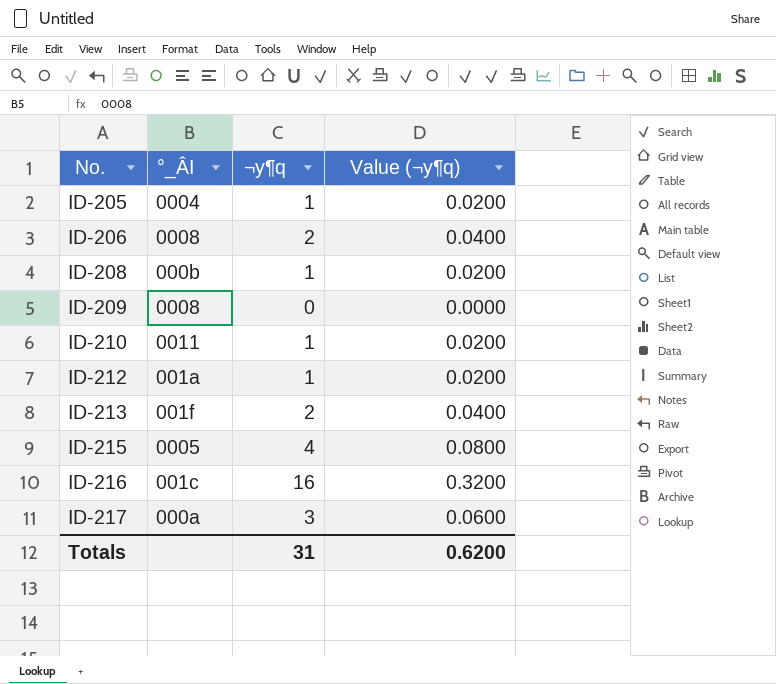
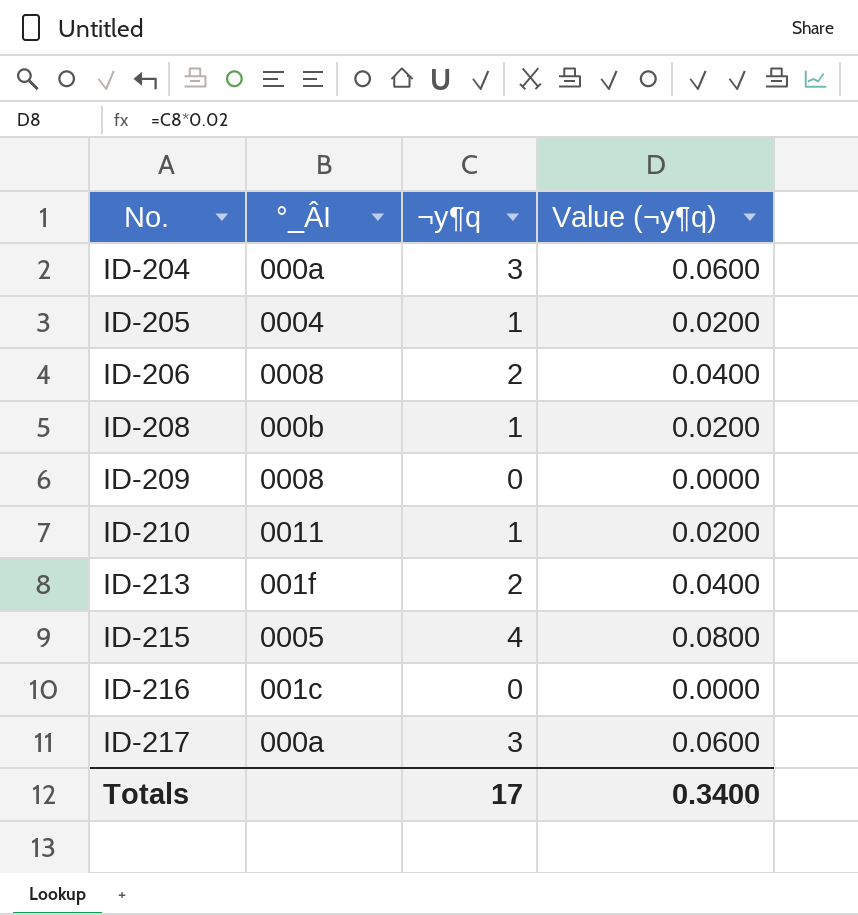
row ID-212: 001a | 1 | 0.0200 -> none
row ID-204: none -> 000a | 3 | 0.0600
ID-216 | ¬y¶q: 16 -> 0
ID-216 | Value (¬y¶q): 0.3200 -> 0.0000
Totals | ¬y¶q: 31 -> 17
Totals | Value (¬y¶q): 0.6200 -> 0.3400

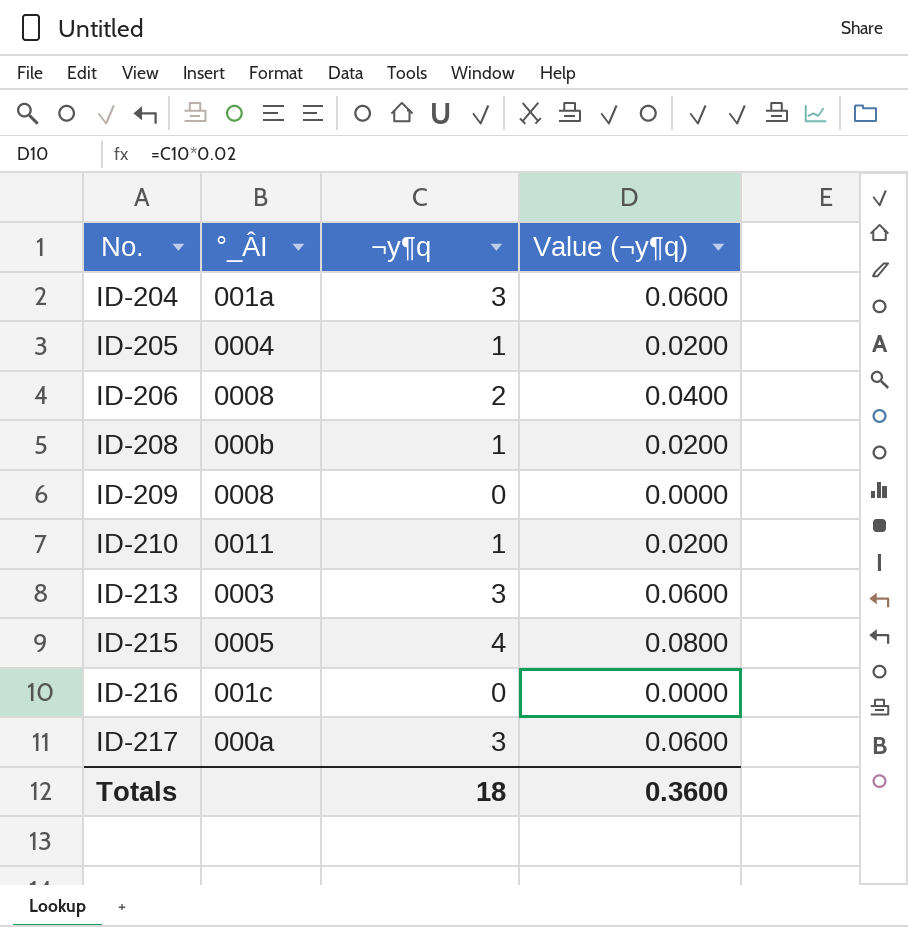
ID-204 | °_ÂI: 000a -> 001a
ID-213 | °_ÂI: 001f -> 0003
ID-213 | ¬y¶q: 2 -> 3
ID-213 | Value (¬y¶q): 0.0400 -> 0.0600
Totals | ¬y¶q: 17 -> 18
Totals | Value (¬y¶q): 0.3400 -> 0.3600

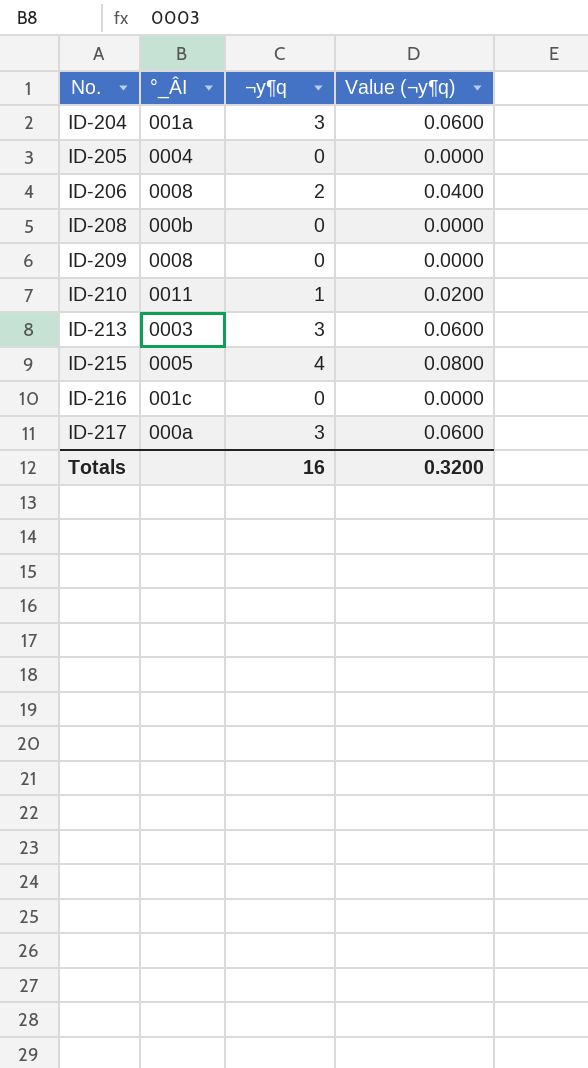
ID-205 | ¬y¶q: 1 -> 0
ID-205 | Value (¬y¶q): 0.0200 -> 0.0000
ID-208 | ¬y¶q: 1 -> 0
ID-208 | Value (¬y¶q): 0.0200 -> 0.0000
Totals | ¬y¶q: 18 -> 16
Totals | Value (¬y¶q): 0.3600 -> 0.3200

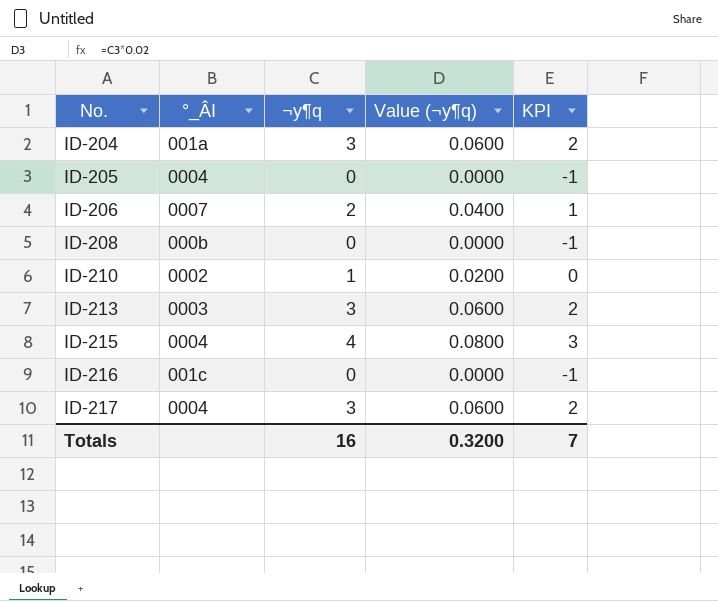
column KPI | formula: none -> [¬y¶q] - 1
row ID-209: 0008 | 0 | 0.0000 -> none
ID-206 | °_ÂI: 0008 -> 0007
ID-210 | °_ÂI: 0011 -> 0002
ID-215 | °_ÂI: 0005 -> 0004
ID-217 | °_ÂI: 000a -> 0004

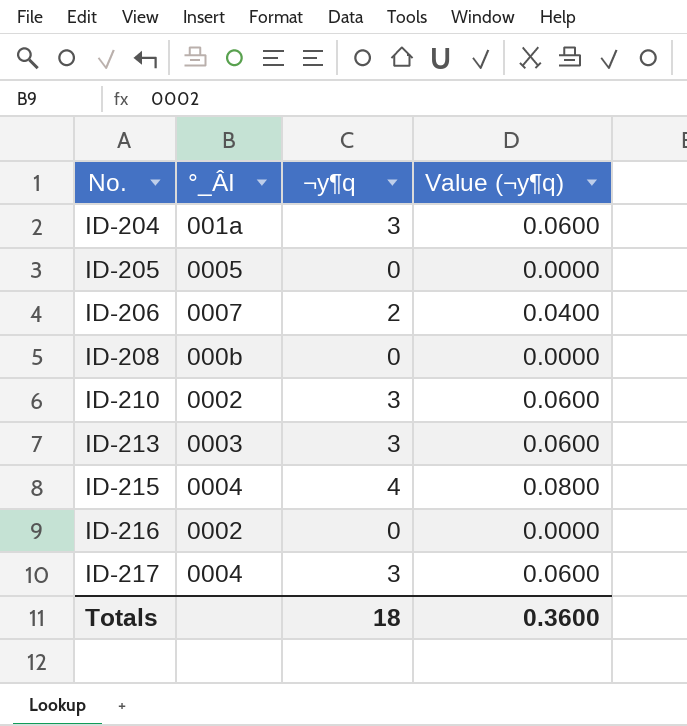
column KPI | formula: [¬y¶q] - 1 -> none
ID-205 | °_ÂI: 0004 -> 0005
ID-210 | ¬y¶q: 1 -> 3
ID-210 | Value (¬y¶q): 0.0200 -> 0.0600
ID-216 | °_ÂI: 001c -> 0002
Totals | ¬y¶q: 16 -> 18
Totals | Value (¬y¶q): 0.3200 -> 0.3600

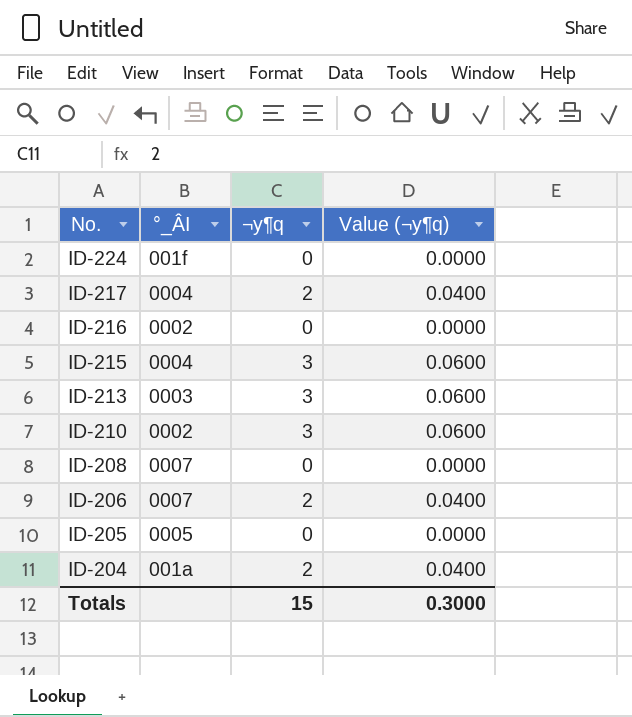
row order: No. ascending -> No. descending
row ID-224: none -> 001f | 0 | 0.0000
ID-217 | ¬y¶q: 3 -> 2
ID-217 | Value (¬y¶q): 0.0600 -> 0.0400
ID-215 | ¬y¶q: 4 -> 3
ID-215 | Value (¬y¶q): 0.0800 -> 0.0600
ID-208 | °_ÂI: 000b -> 0007
ID-204 | ¬y¶q: 3 -> 2
ID-204 | Value (¬y¶q): 0.0600 -> 0.0400
Totals | ¬y¶q: 18 -> 15
Totals | Value (¬y¶q): 0.3600 -> 0.3000

